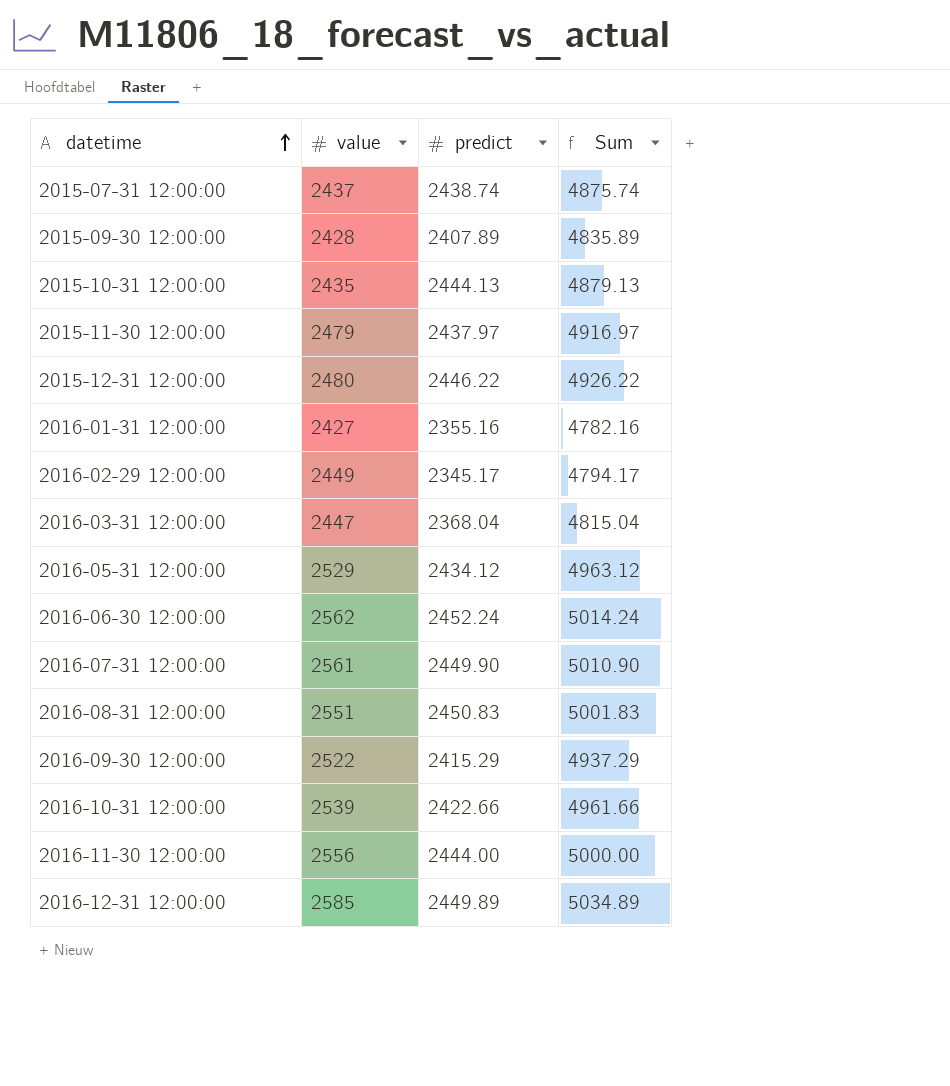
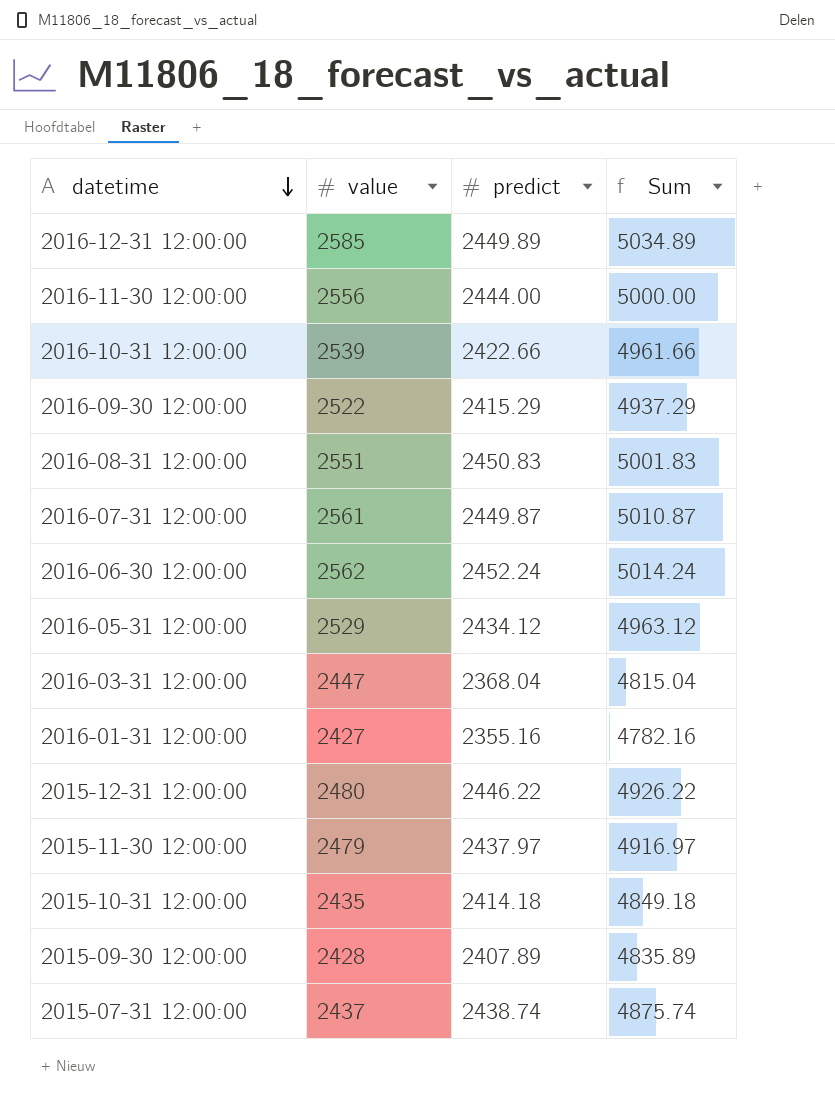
row order: datetime ascending -> datetime descending
row 2016-02-29 12:00:00: 2449 | 2345.17 | 4794.17 -> none
2016-07-31 12:00:00 | predict: 2449.90 -> 2449.87
2016-07-31 12:00:00 | Sum: 5010.90 -> 5010.87
2015-10-31 12:00:00 | predict: 2444.13 -> 2414.18
2015-10-31 12:00:00 | Sum: 4879.13 -> 4849.18

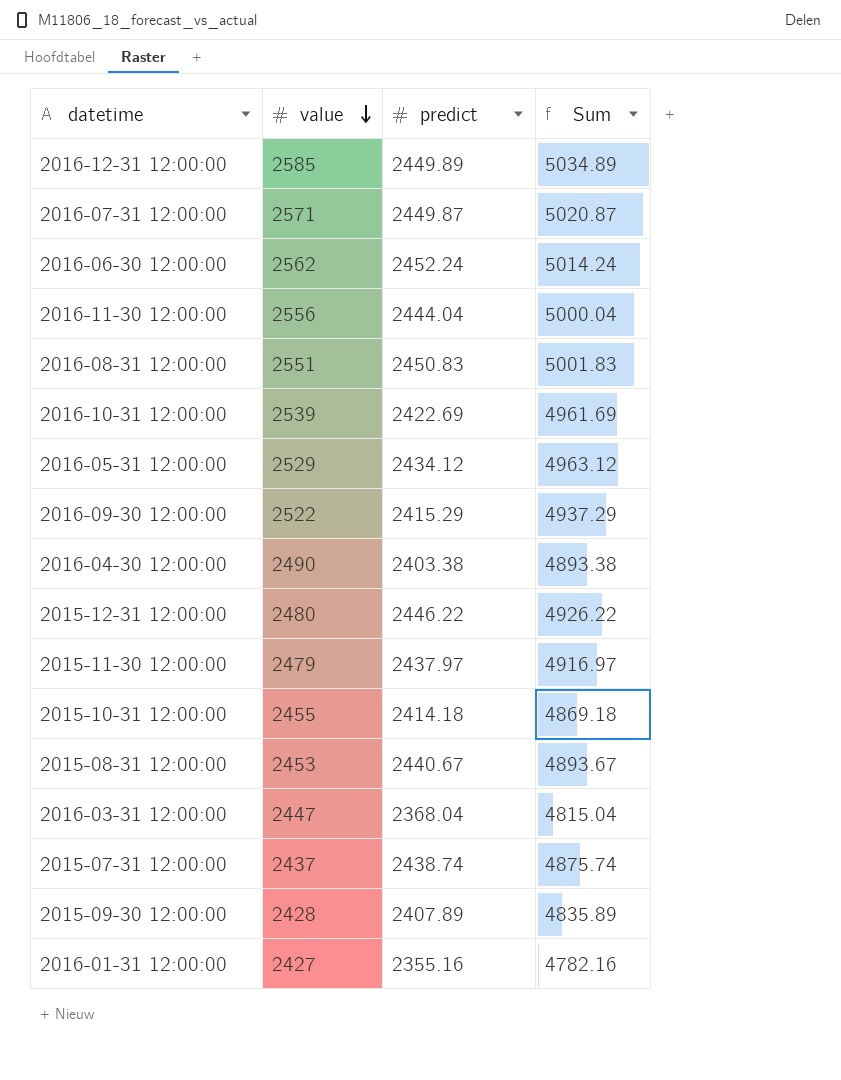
row order: datetime descending -> value descending
2016-07-31 12:00:00 | value: 2561 -> 2571
2016-07-31 12:00:00 | Sum: 5010.87 -> 5020.87
2016-11-30 12:00:00 | predict: 2444.00 -> 2444.04
2016-11-30 12:00:00 | Sum: 5000.00 -> 5000.04
2016-10-31 12:00:00 | predict: 2422.66 -> 2422.69
2016-10-31 12:00:00 | Sum: 4961.66 -> 4961.69
row 2016-04-30 12:00:00: none -> 2490 | 2403.38 | 4893.38
2015-10-31 12:00:00 | value: 2435 -> 2455
2015-10-31 12:00:00 | Sum: 4849.18 -> 4869.18
row 2015-08-31 12:00:00: none -> 2453 | 2440.67 | 4893.67

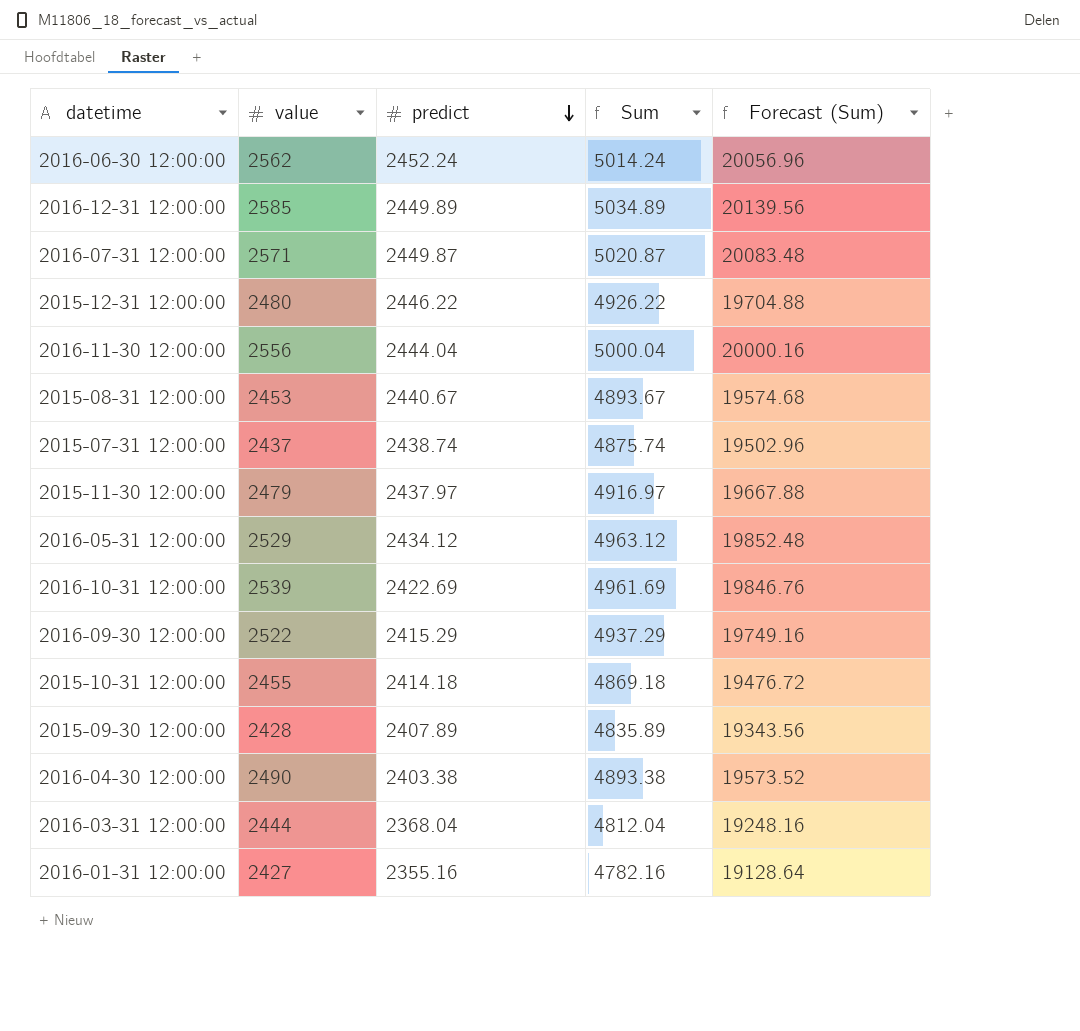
row order: value descending -> predict descending
column Forecast (Sum) | formula: none -> [Sum] * 4
row 2016-08-31 12:00:00: 2551 | 2450.83 | 5001.83 -> none
2016-03-31 12:00:00 | value: 2447 -> 2444
2016-03-31 12:00:00 | Sum: 4815.04 -> 4812.04

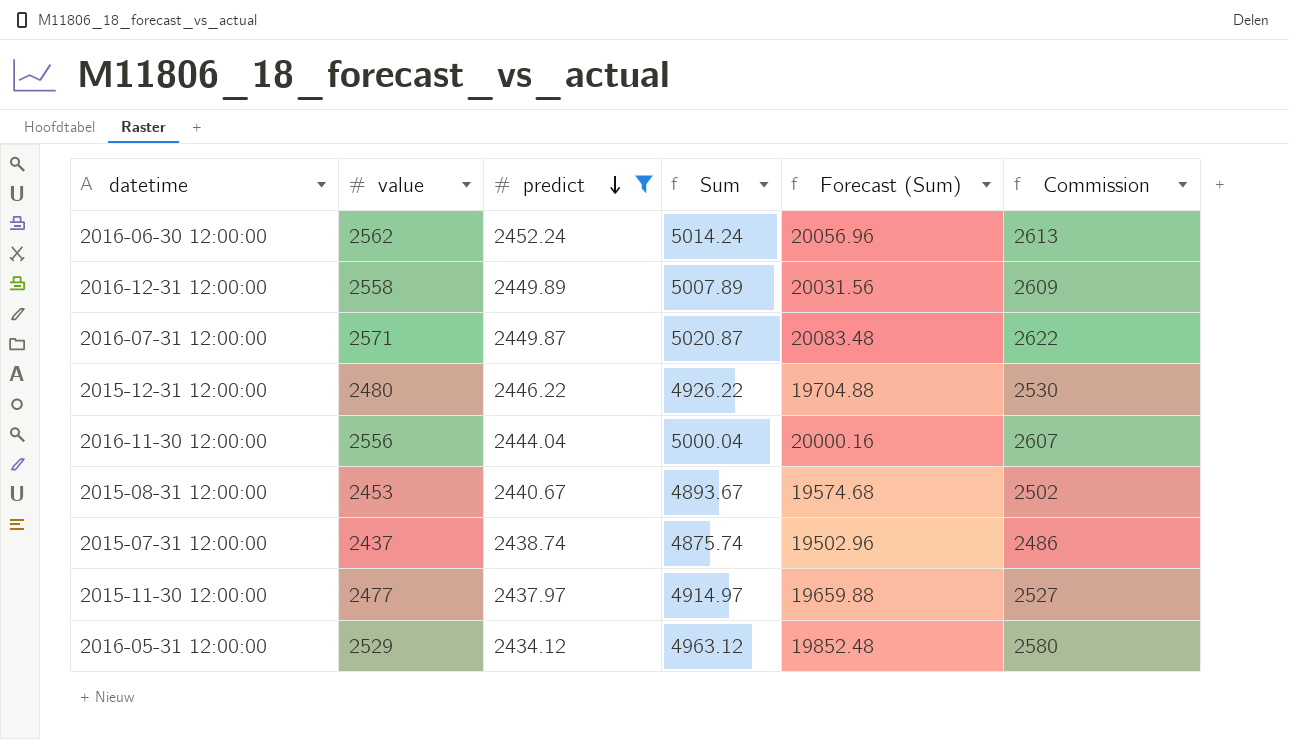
filter: none -> predict >= 2434.12
column Commission | formula: none -> [value] * 1.02
2016-12-31 12:00:00 | value: 2585 -> 2558
2016-12-31 12:00:00 | Sum: 5034.89 -> 5007.89
2016-12-31 12:00:00 | Forecast (Sum): 20139.56 -> 20031.56
2015-11-30 12:00:00 | value: 2479 -> 2477
2015-11-30 12:00:00 | Sum: 4916.97 -> 4914.97
2015-11-30 12:00:00 | Forecast (Sum): 19667.88 -> 19659.88

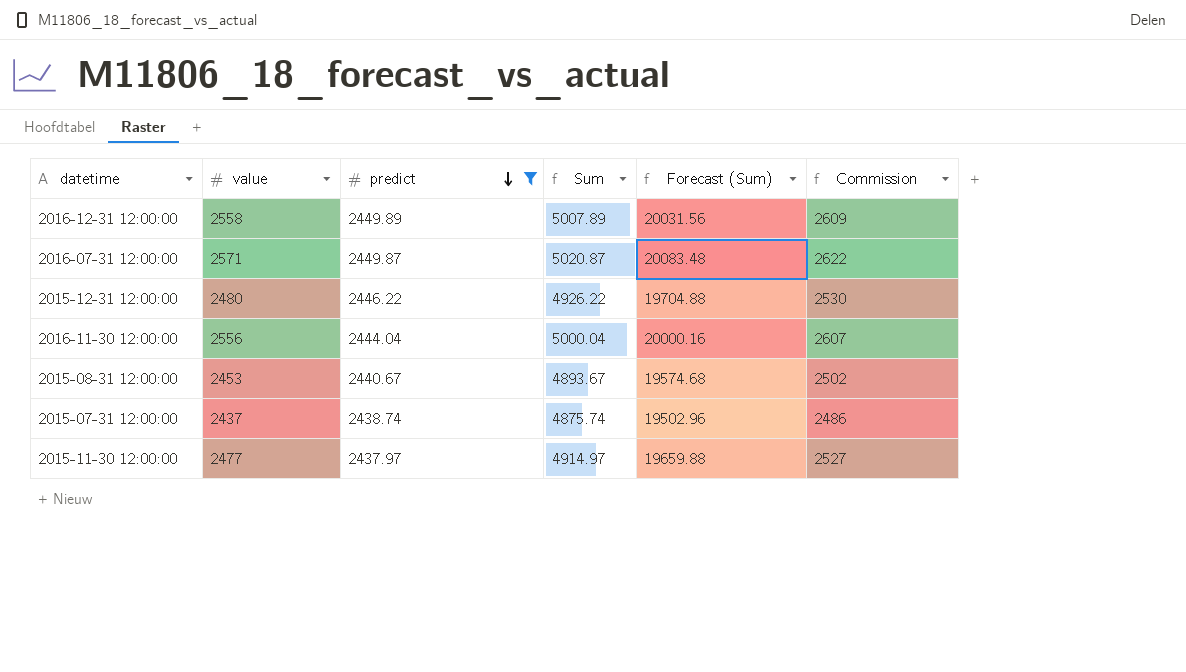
row 2016-06-30 12:00:00: 2562 | 2452.24 | 5014.24 | 20056.96 | 2613 -> none
row 2016-05-31 12:00:00: 2529 | 2434.12 | 4963.12 | 19852.48 | 2580 -> none

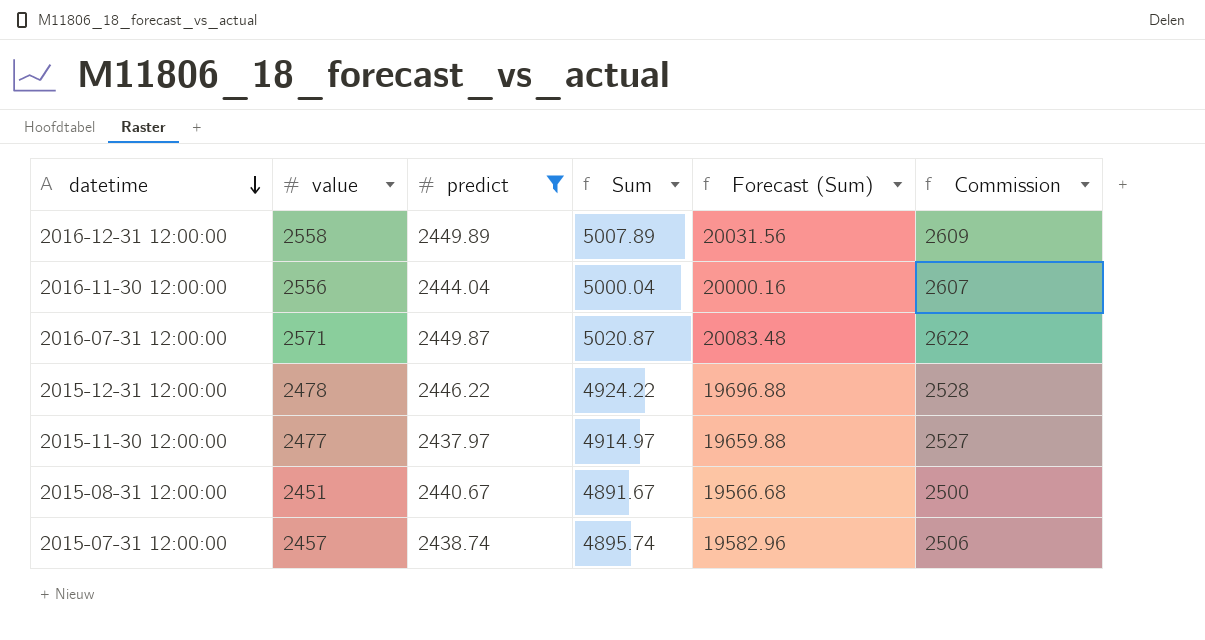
row order: predict descending -> datetime descending
2015-12-31 12:00:00 | value: 2480 -> 2478
2015-12-31 12:00:00 | Sum: 4926.22 -> 4924.22
2015-12-31 12:00:00 | Forecast (Sum): 19704.88 -> 19696.88
2015-12-31 12:00:00 | Commission: 2530 -> 2528
2015-08-31 12:00:00 | value: 2453 -> 2451
2015-08-31 12:00:00 | Sum: 4893.67 -> 4891.67
2015-08-31 12:00:00 | Forecast (Sum): 19574.68 -> 19566.68
2015-08-31 12:00:00 | Commission: 2502 -> 2500
2015-07-31 12:00:00 | value: 2437 -> 2457
2015-07-31 12:00:00 | Sum: 4875.74 -> 4895.74
2015-07-31 12:00:00 | Forecast (Sum): 19502.96 -> 19582.96
2015-07-31 12:00:00 | Commission: 2486 -> 2506

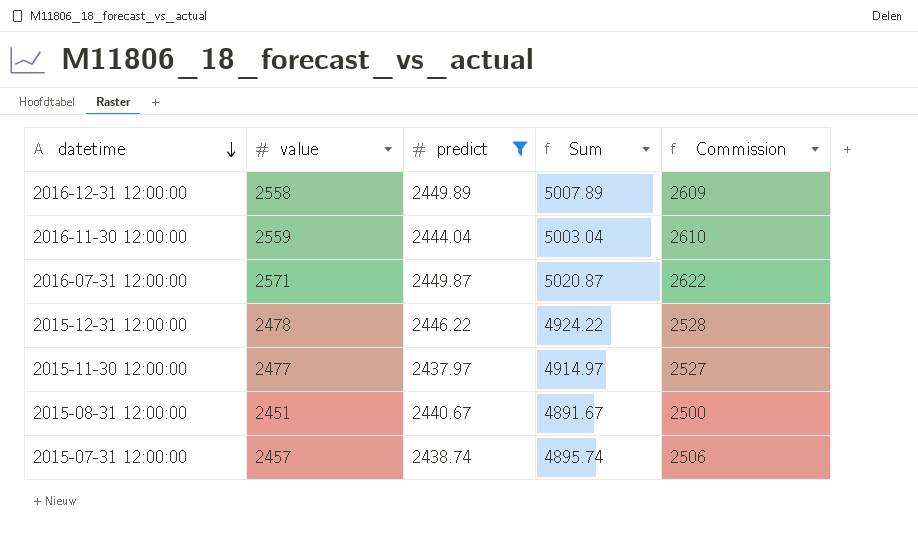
column Forecast (Sum) | formula: [Sum] * 4 -> none
2016-11-30 12:00:00 | value: 2556 -> 2559
2016-11-30 12:00:00 | Sum: 5000.04 -> 5003.04
2016-11-30 12:00:00 | Commission: 2607 -> 2610

